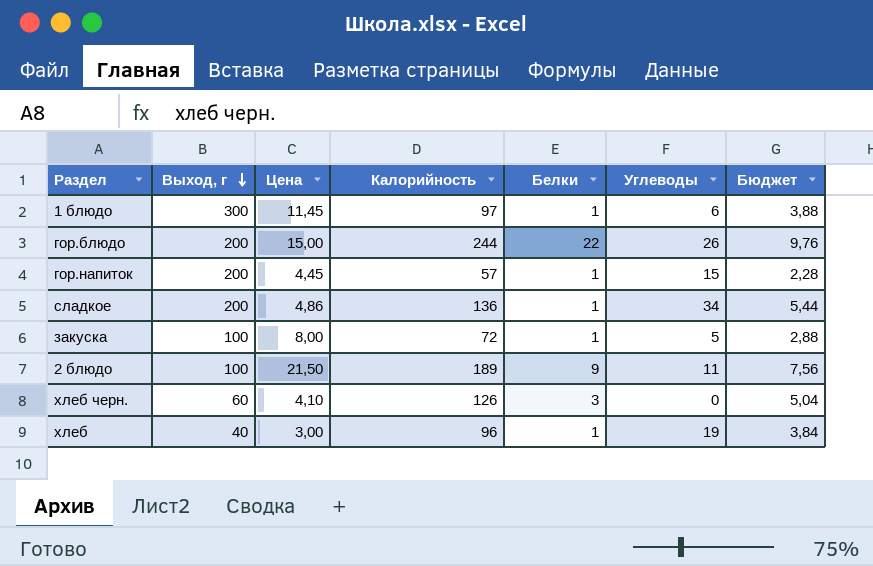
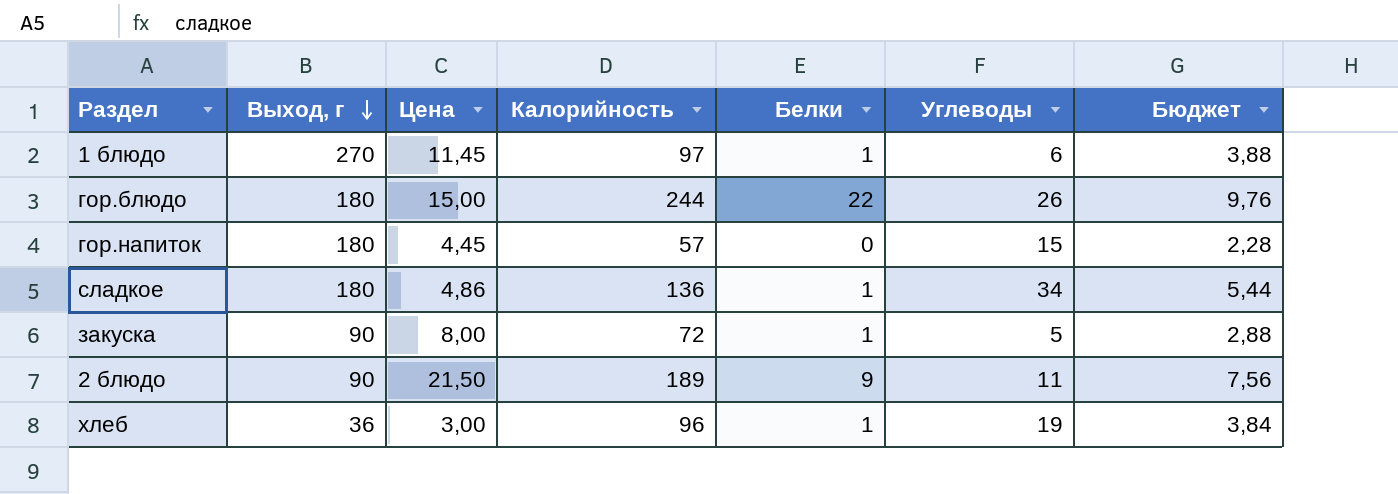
row хлеб черн.: 60 | 4,10 | 126 | 3 | 0 | 5,04 -> none
1 блюдо | Выход, г: 300 -> 270
гор.блюдо | Выход, г: 200 -> 180
гор.напиток | Выход, г: 200 -> 180
гор.напиток | Белки: 1 -> 0
сладкое | Выход, г: 200 -> 180
закуска | Выход, г: 100 -> 90
2 блюдо | Выход, г: 100 -> 90
хлеб | Выход, г: 40 -> 36

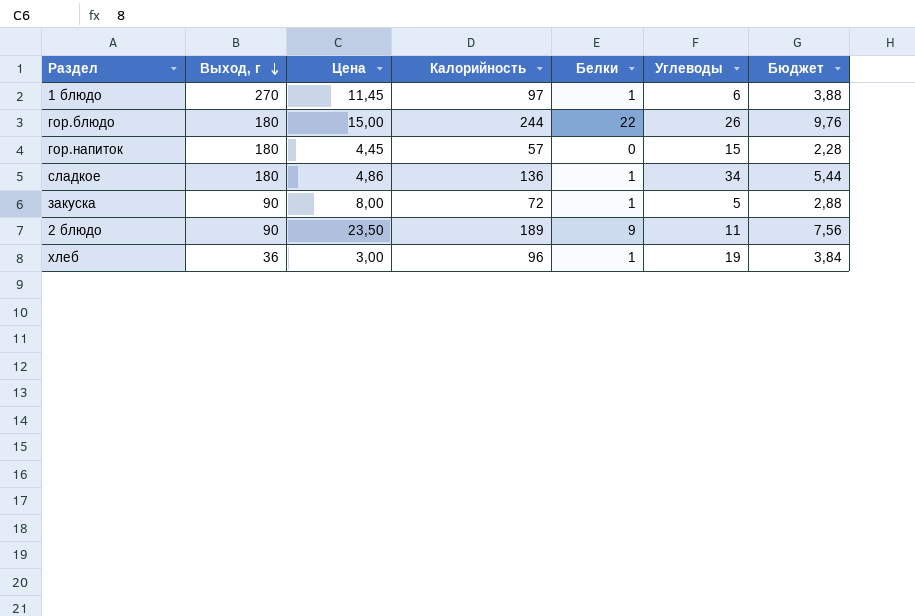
2 блюдо | Цена: 21,50 -> 23,50

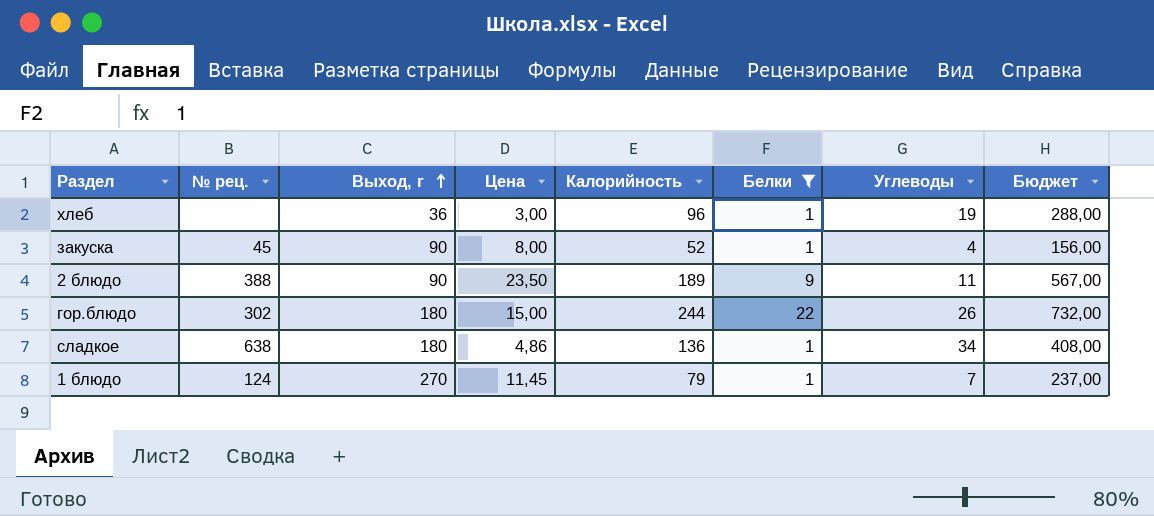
filter: none -> Белки != 0
row order: Выход, г descending -> Выход, г ascending
column № рец. | position: none -> 2
column Бюджет | formula: [Калорийность] * 0,04 -> [Калорийность] * 3
закуска | Калорийность: 72 -> 52
закуска | Углеводы: 5 -> 4
1 блюдо | Калорийность: 97 -> 79
1 блюдо | Углеводы: 6 -> 7

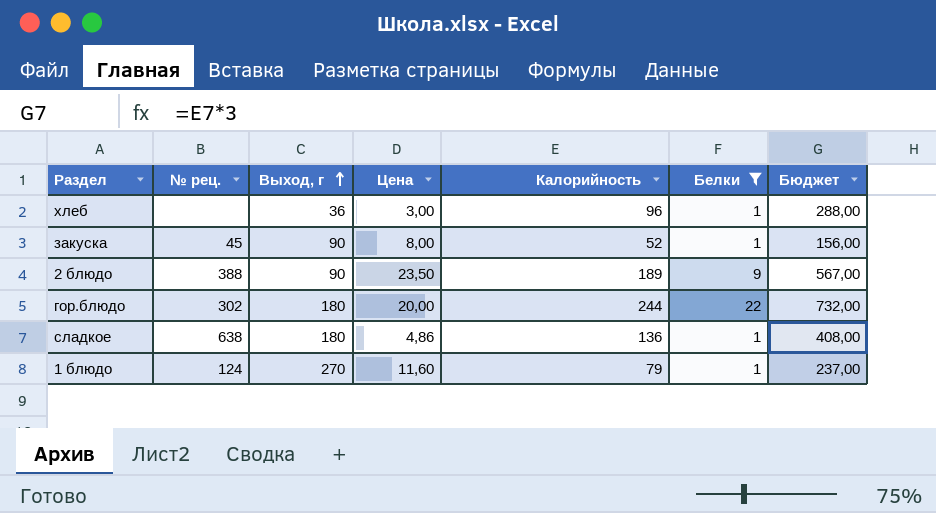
column Углеводы | position: 7 -> none
гор.блюдо | Цена: 15,00 -> 20,00
1 блюдо | Цена: 11,45 -> 11,60

